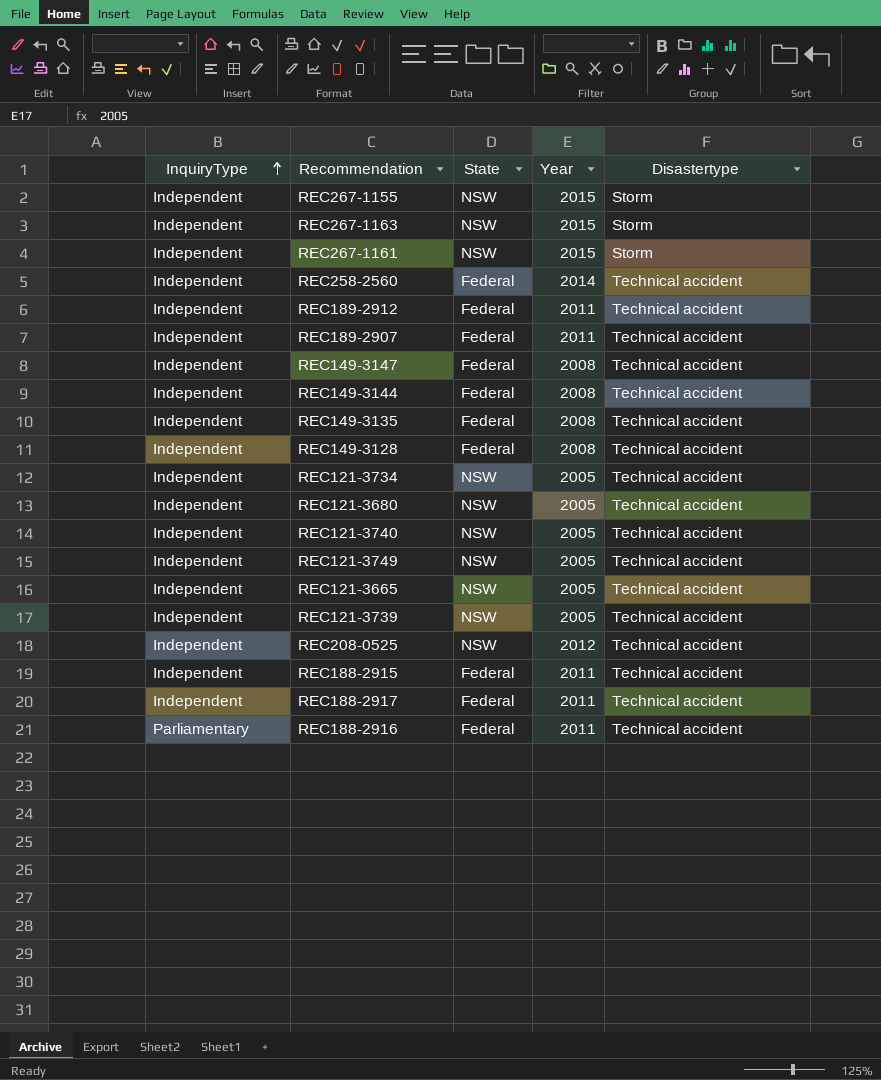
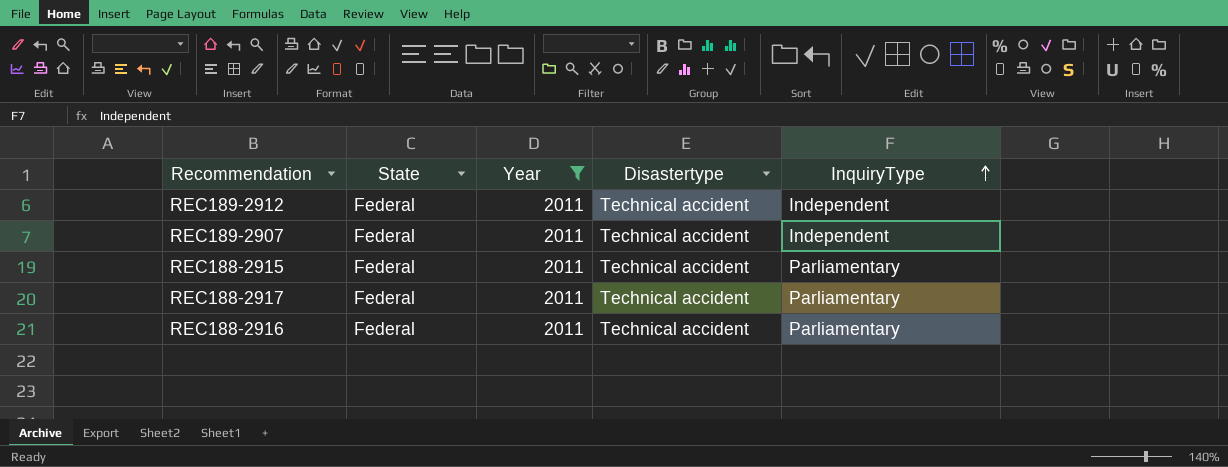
filter: none -> Year = 2011
column InquiryType | position: 1 -> 5
REC188-2915 | InquiryType: Independent -> Parliamentary
REC188-2917 | InquiryType: Independent -> Parliamentary

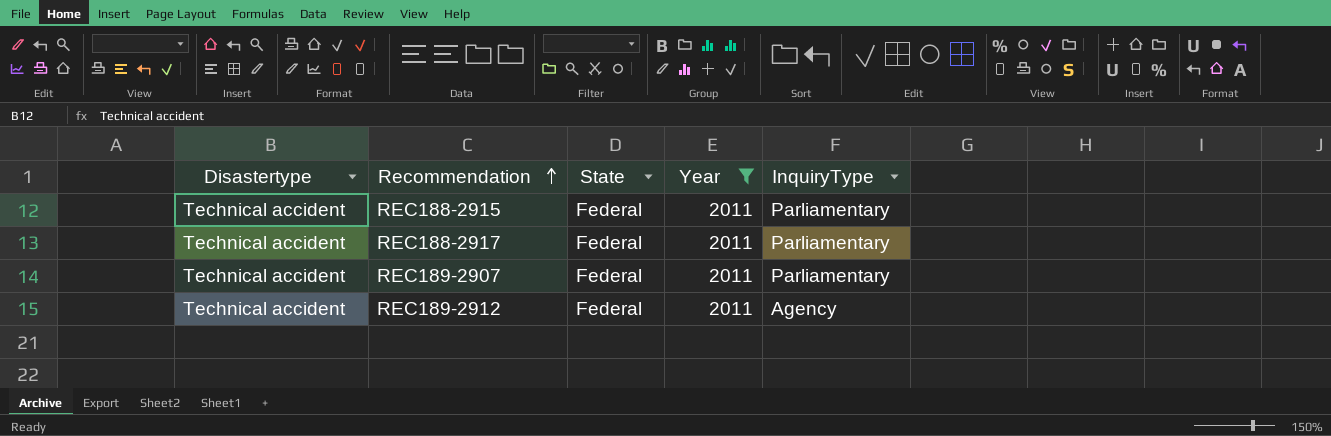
row order: InquiryType ascending -> Recommendation ascending
column Disastertype | position: 4 -> 1
row REC188-2916: Federal | 2011 | Technical accident | Parliamentary -> none
REC189-2907 | InquiryType: Independent -> Parliamentary
REC189-2912 | InquiryType: Independent -> Agency

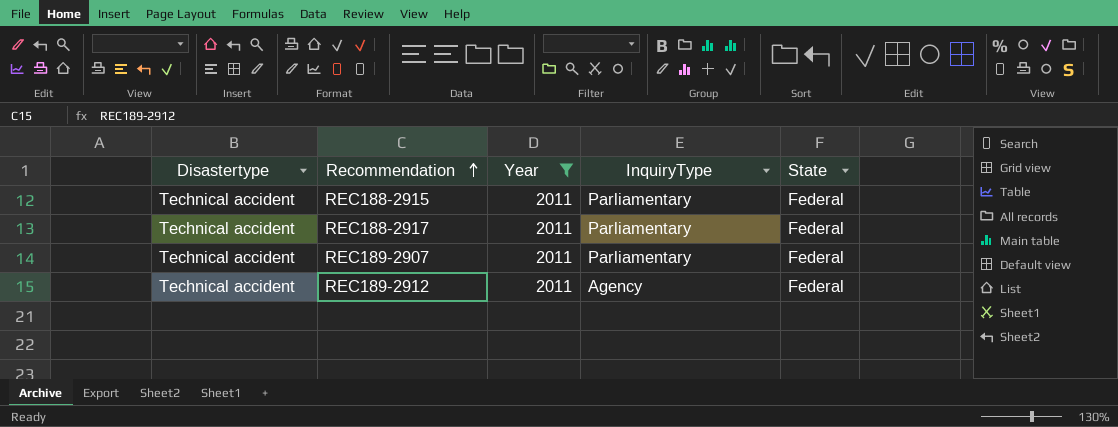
column State | position: 3 -> 5

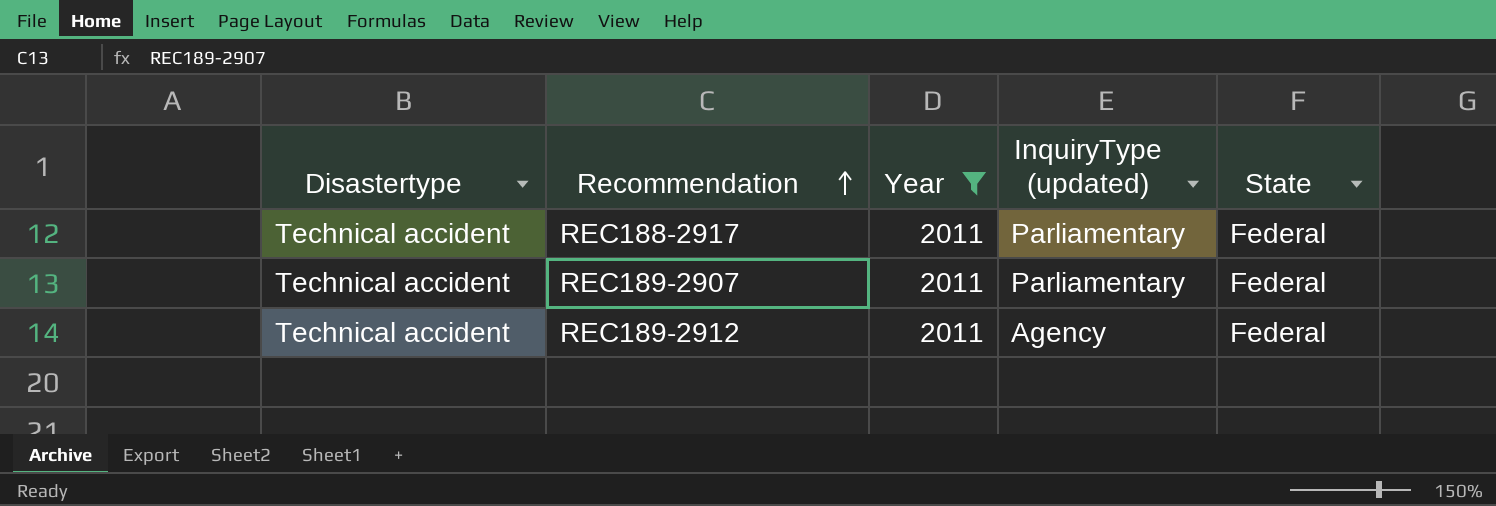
column name: InquiryType -> InquiryType (updated)
row REC188-2915: Technical accident | 2011 | Parliamentary | Federal -> none

